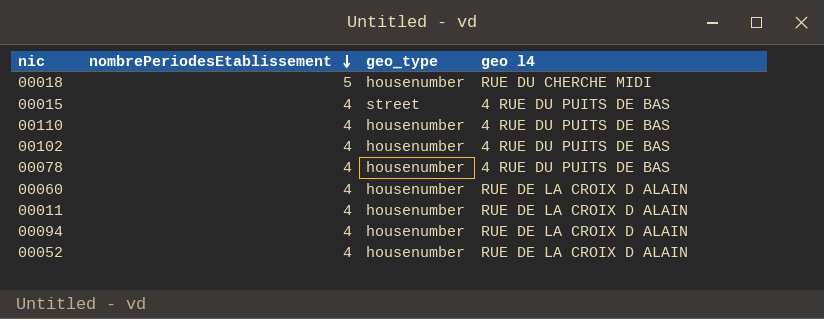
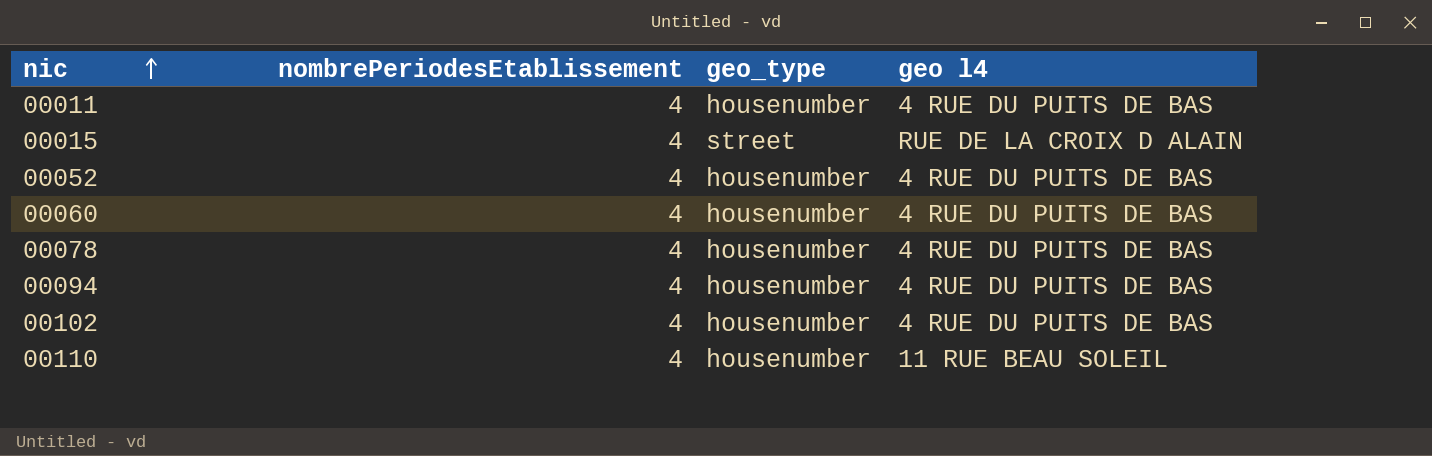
row order: nombrePeriodesEtablissement descending -> nic ascending
row 00018: 5 | housenumber | RUE DU CHERCHE MIDI -> none
00011 | geo l4: RUE DE LA CROIX D ALAIN -> 4 RUE DU PUITS DE BAS
00015 | geo l4: 4 RUE DU PUITS DE BAS -> RUE DE LA CROIX D ALAIN
00052 | geo l4: RUE DE LA CROIX D ALAIN -> 4 RUE DU PUITS DE BAS
00060 | geo l4: RUE DE LA CROIX D ALAIN -> 4 RUE DU PUITS DE BAS
00094 | geo l4: RUE DE LA CROIX D ALAIN -> 4 RUE DU PUITS DE BAS
00110 | geo l4: 4 RUE DU PUITS DE BAS -> 11 RUE BEAU SOLEIL

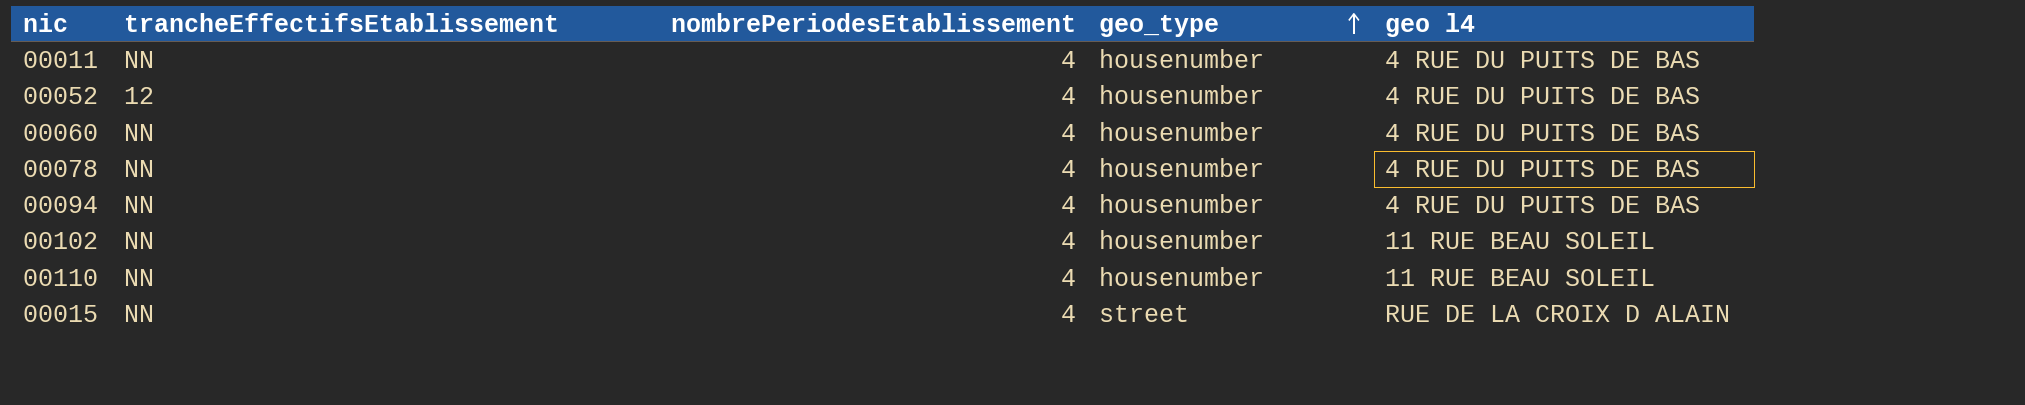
row order: nic ascending -> geo_type ascending
column trancheEffectifsEtablissement | position: none -> 2
00102 | geo l4: 4 RUE DU PUITS DE BAS -> 11 RUE BEAU SOLEIL

